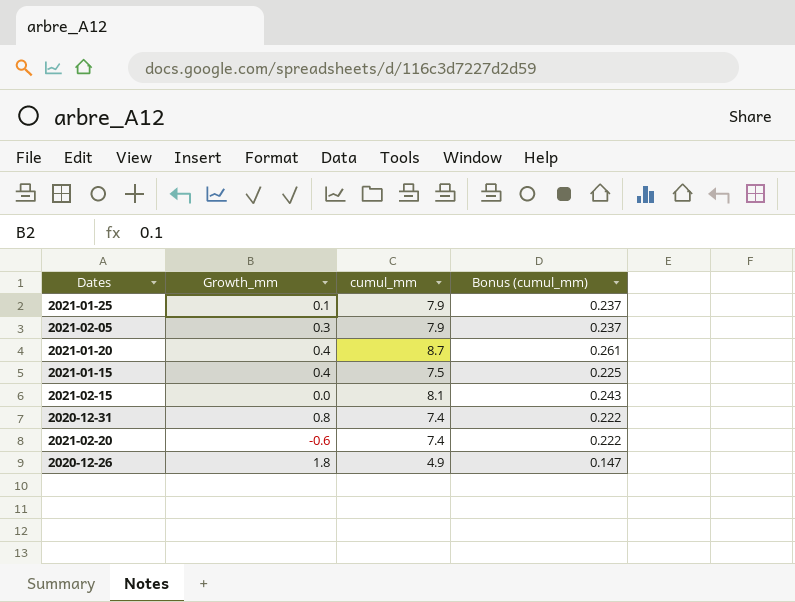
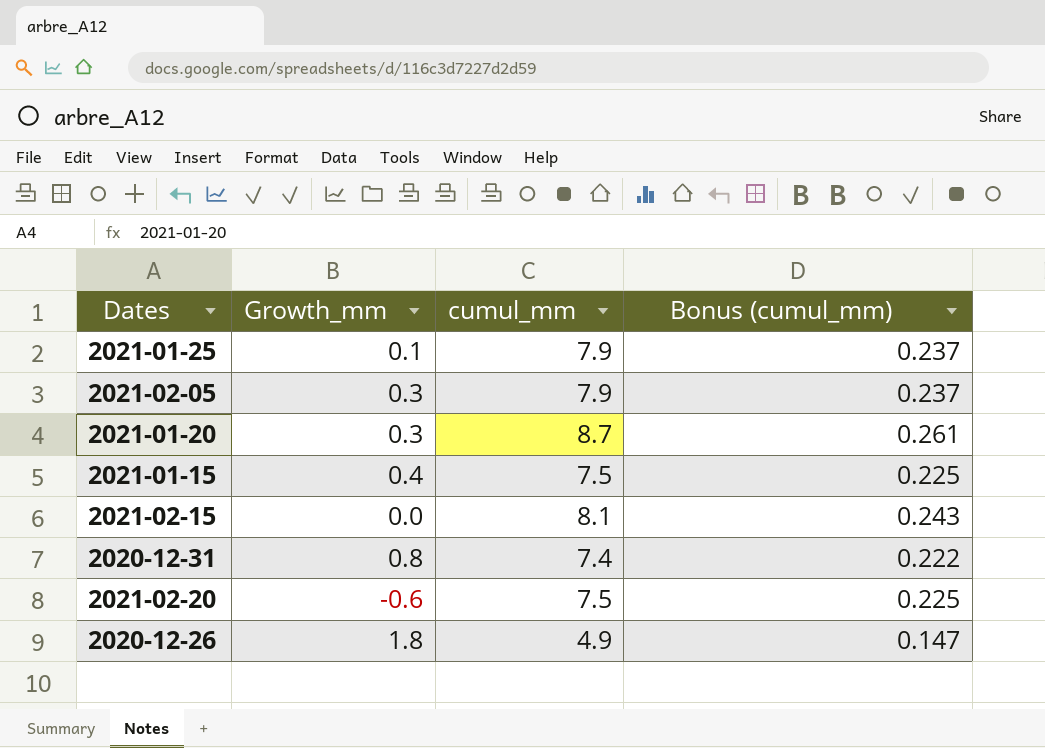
2021-01-20 | Growth_mm: 0.4 -> 0.3
2021-02-20 | cumul_mm: 7.4 -> 7.5
2021-02-20 | Bonus (cumul_mm): 0.222 -> 0.225

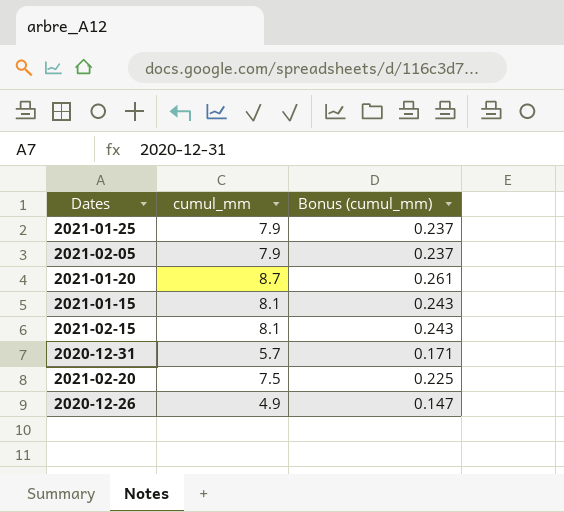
column Growth_mm | position: 2 -> none
2021-01-15 | cumul_mm: 7.5 -> 8.1
2021-01-15 | Bonus (cumul_mm): 0.225 -> 0.243
2020-12-31 | cumul_mm: 7.4 -> 5.7
2020-12-31 | Bonus (cumul_mm): 0.222 -> 0.171

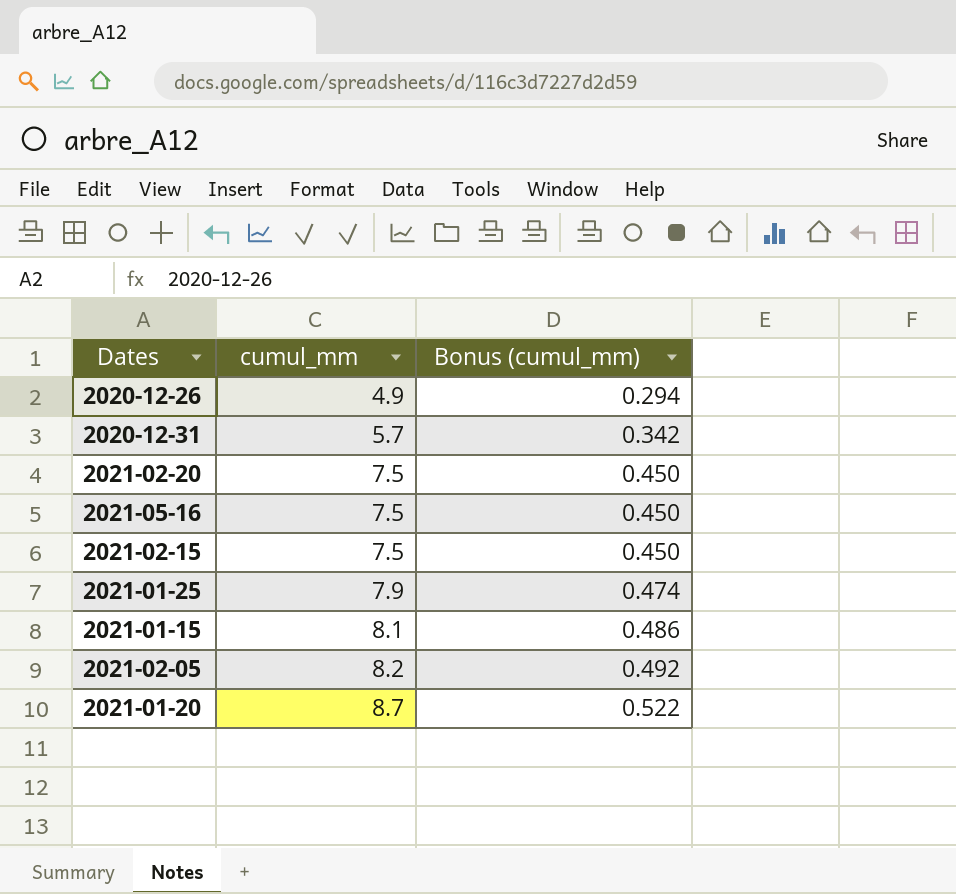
row order: none -> cumul_mm ascending
column Bonus (cumul_mm) | formula: [cumul_mm] * 0.03 -> [cumul_mm] * 0.06
row 2021-05-16: none -> 7.5 | 0.450
2021-02-15 | cumul_mm: 8.1 -> 7.5
2021-02-05 | cumul_mm: 7.9 -> 8.2

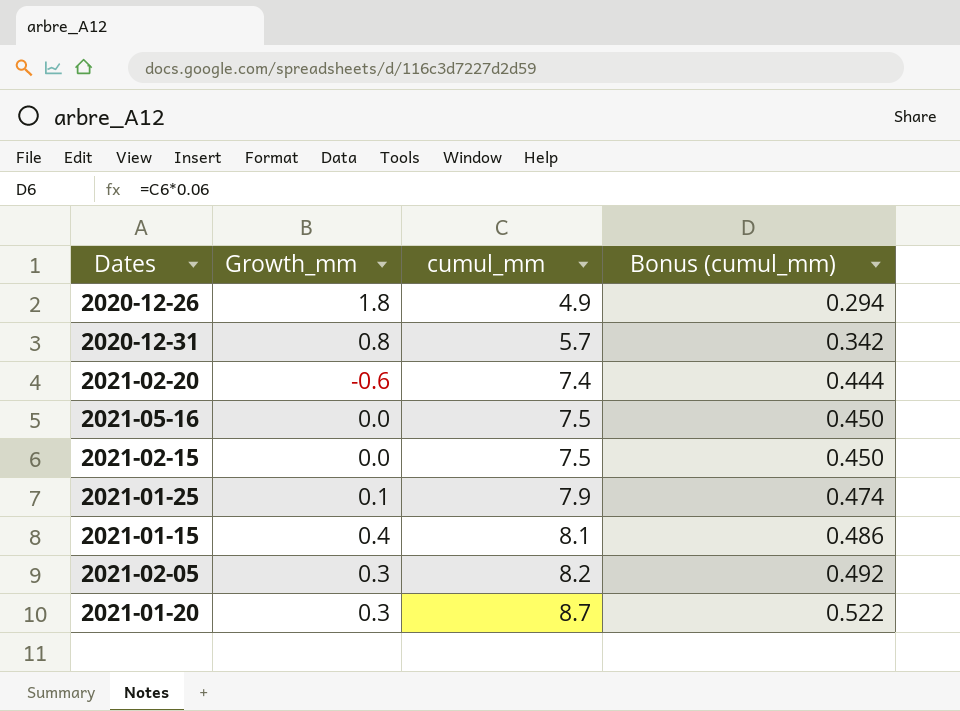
column Growth_mm | position: none -> 2
2021-02-20 | cumul_mm: 7.5 -> 7.4
2021-02-20 | Bonus (cumul_mm): 0.450 -> 0.444

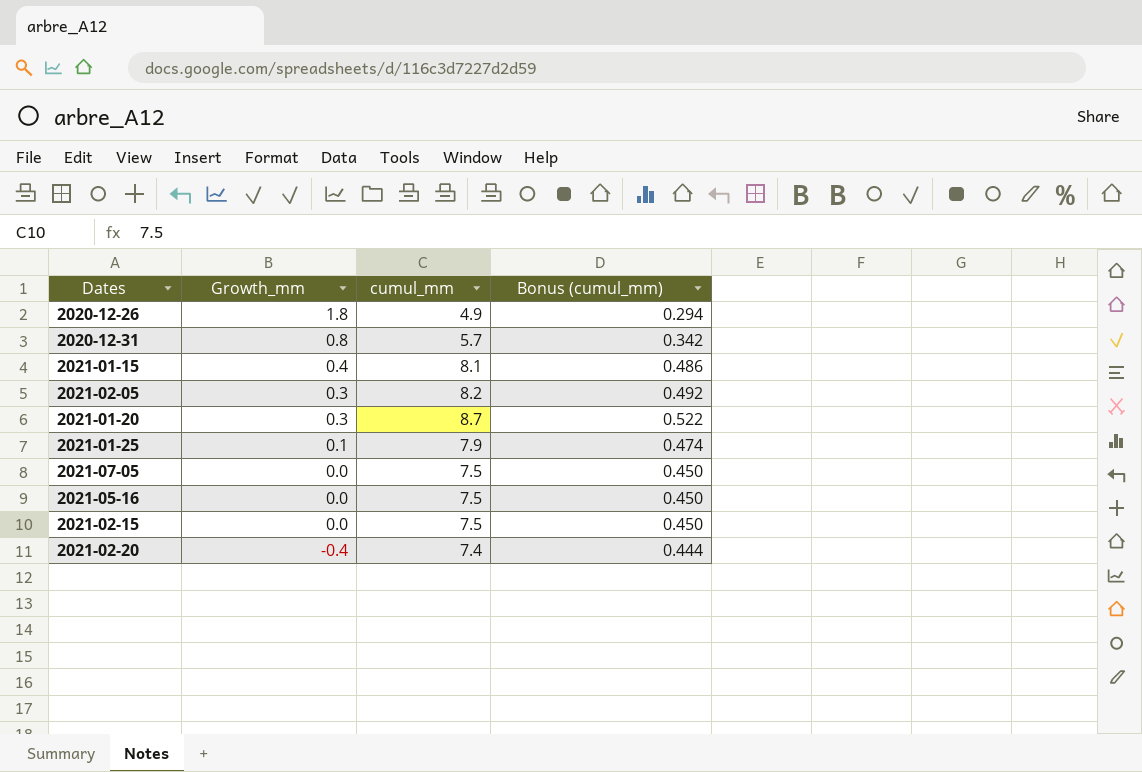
row order: cumul_mm ascending -> Growth_mm descending
row 2021-07-05: none -> 0.0 | 7.5 | 0.450
2021-02-20 | Growth_mm: -0.6 -> -0.4

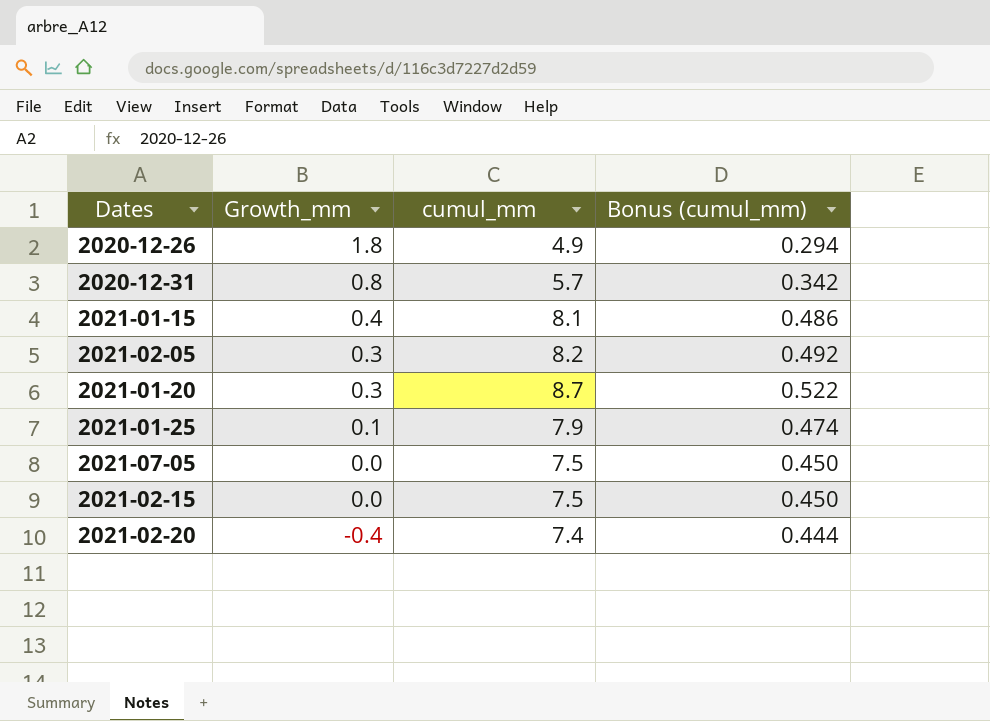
row 2021-05-16: 0.0 | 7.5 | 0.450 -> none

